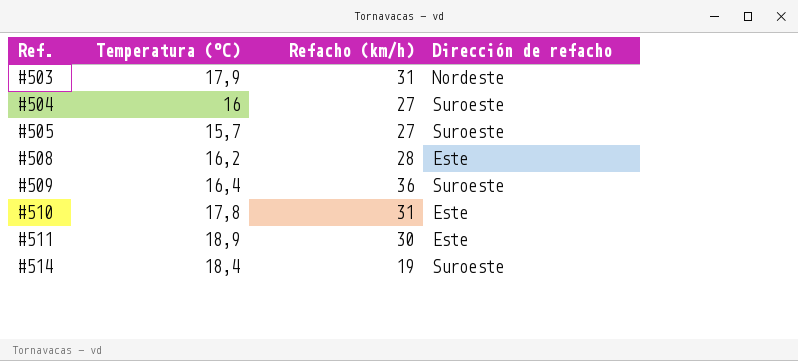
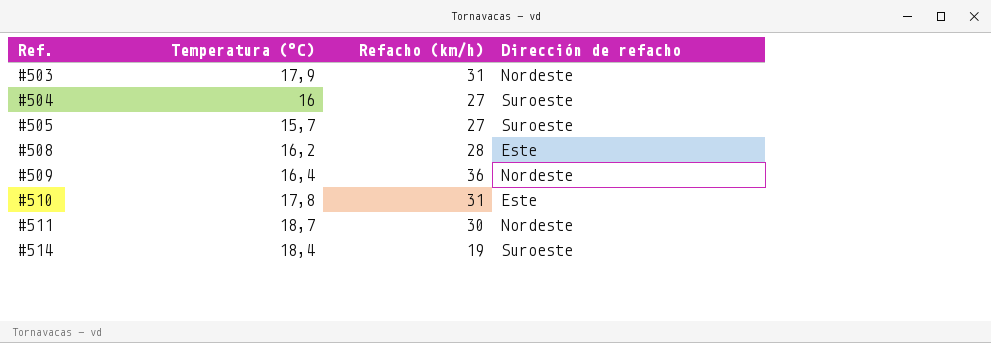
#509 | Dirección de refacho: Suroeste -> Nordeste
#511 | Temperatura (ºC): 18,9 -> 18,7
#511 | Dirección de refacho: Este -> Nordeste

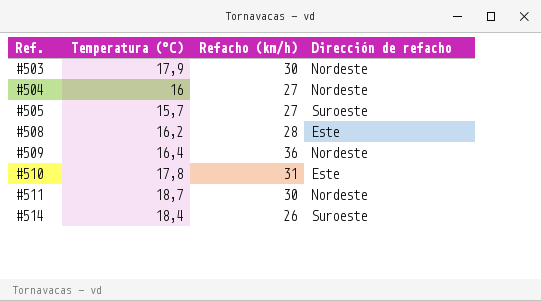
#503 | Refacho (km/h): 31 -> 30
#504 | Dirección de refacho: Suroeste -> Nordeste
#514 | Refacho (km/h): 19 -> 26

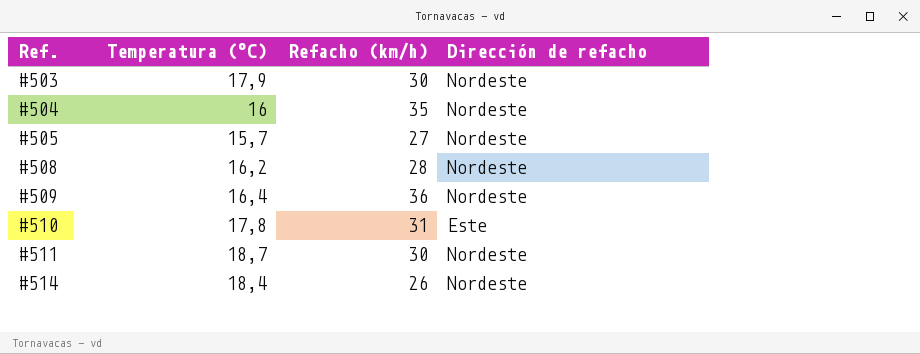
#504 | Refacho (km/h): 27 -> 35
#505 | Dirección de refacho: Suroeste -> Nordeste
#508 | Dirección de refacho: Este -> Nordeste
#514 | Dirección de refacho: Suroeste -> Nordeste

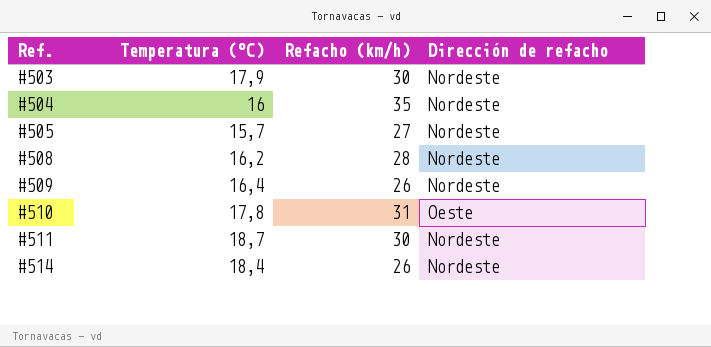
#509 | Refacho (km/h): 36 -> 26
#510 | Dirección de refacho: Este -> Oeste

